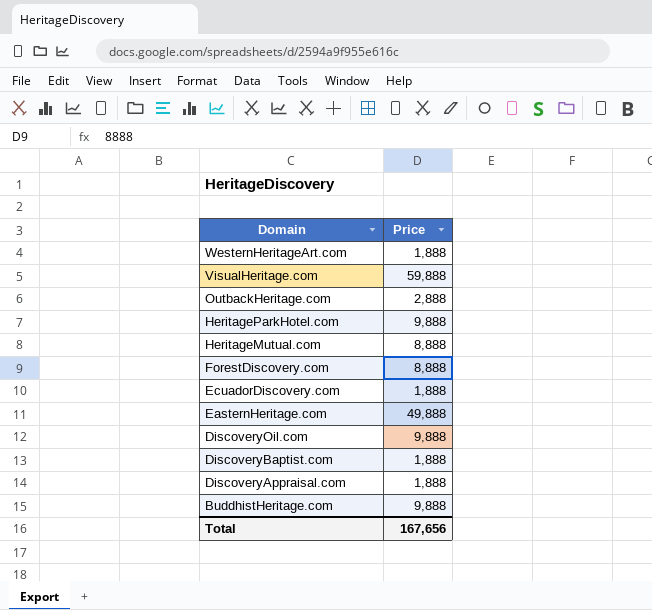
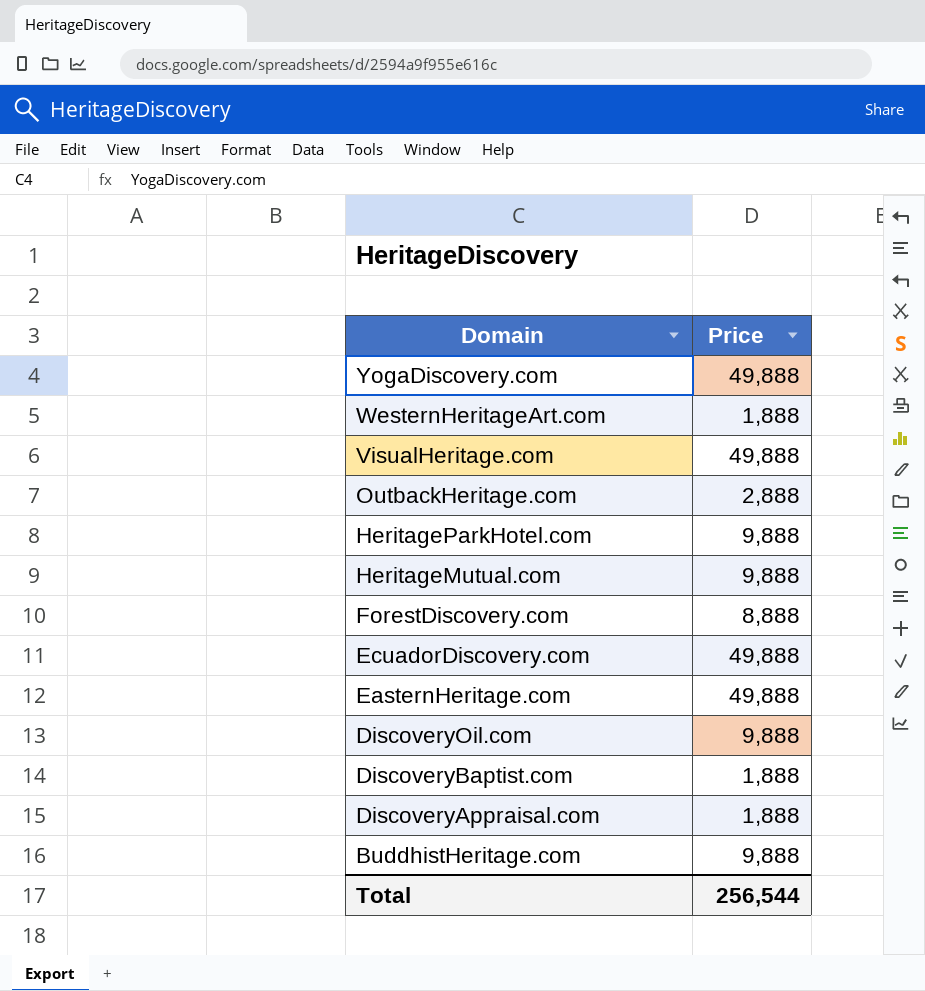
row YogaDiscovery.com: none -> 49,888
VisualHeritage.com | Price: 59,888 -> 49,888
HeritageMutual.com | Price: 8,888 -> 9,888
EcuadorDiscovery.com | Price: 1,888 -> 49,888
Total | Price: 167,656 -> 256,544

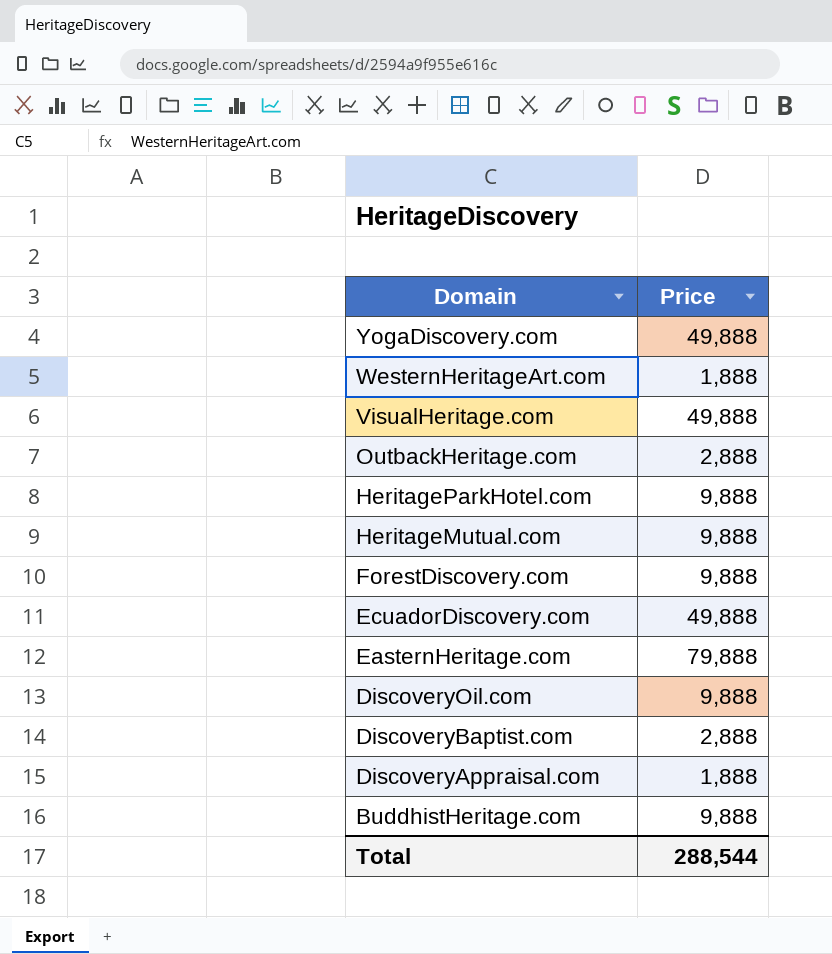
ForestDiscovery.com | Price: 8,888 -> 9,888
EasternHeritage.com | Price: 49,888 -> 79,888
DiscoveryBaptist.com | Price: 1,888 -> 2,888
Total | Price: 256,544 -> 288,544

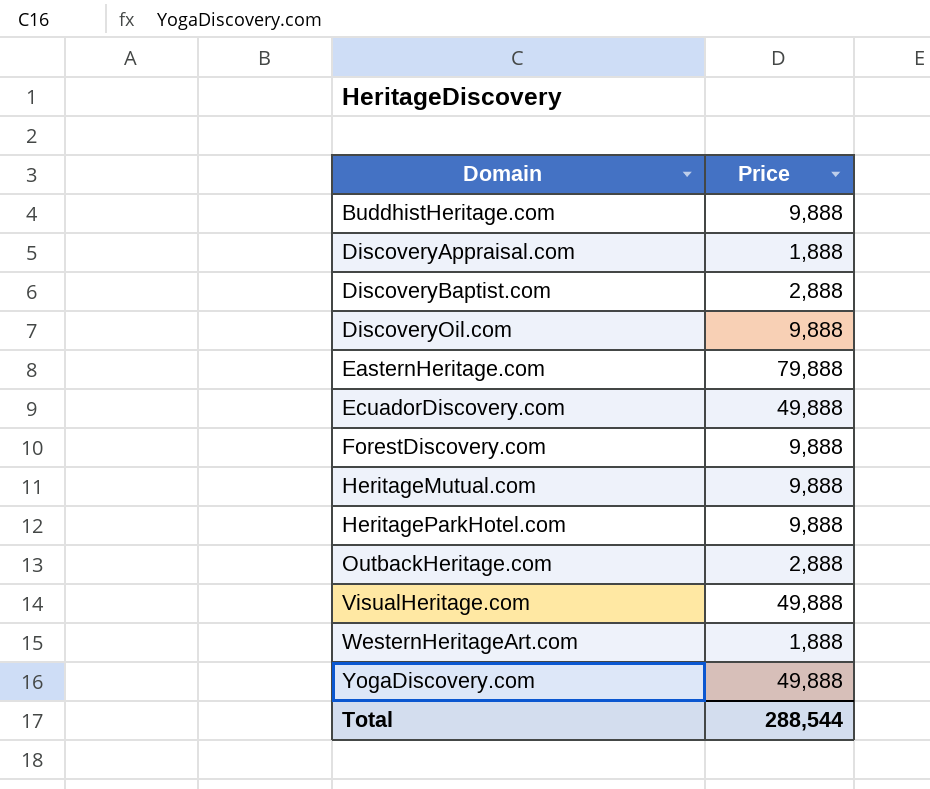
row order: Domain descending -> Domain ascending

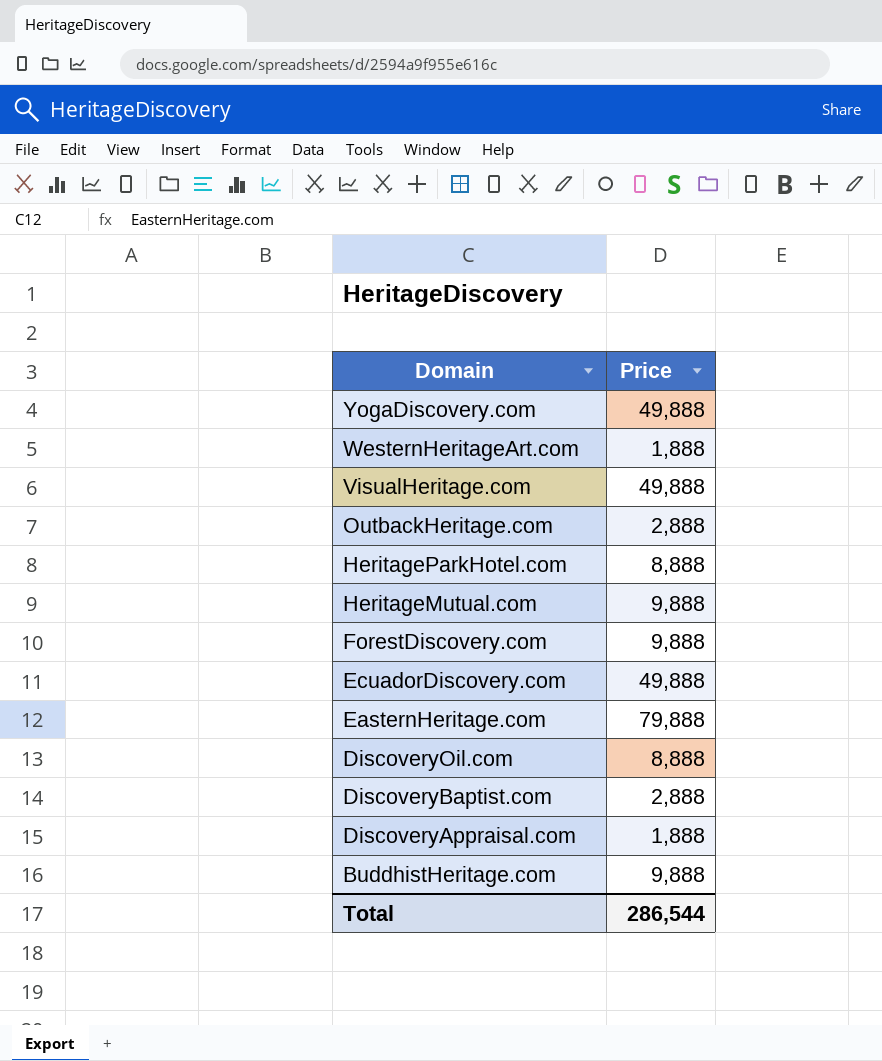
row order: Domain ascending -> Domain descending
HeritageParkHotel.com | Price: 9,888 -> 8,888
DiscoveryOil.com | Price: 9,888 -> 8,888
Total | Price: 288,544 -> 286,544

